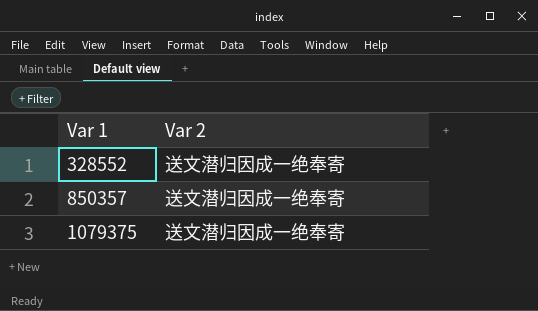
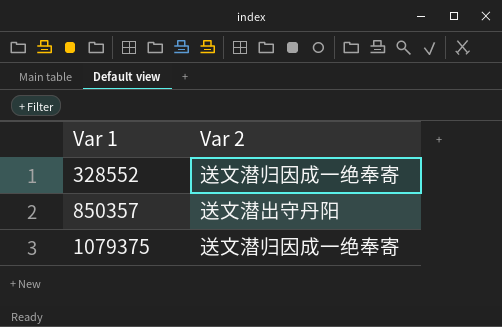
850357 | Var 2: 送文潜归因成一绝奉寄 -> 送文潜出守丹阳

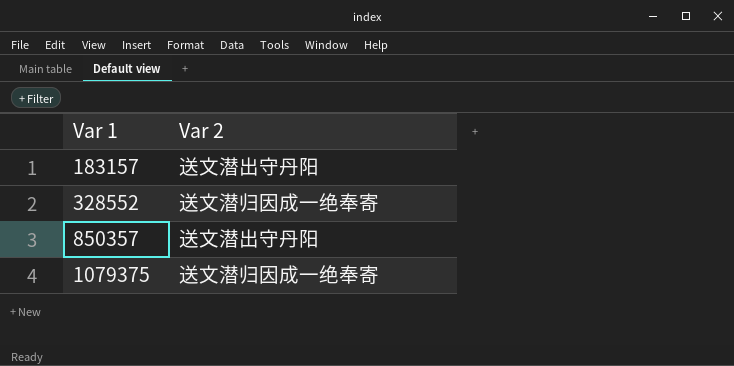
row 183157: none -> 送文潜出守丹阳

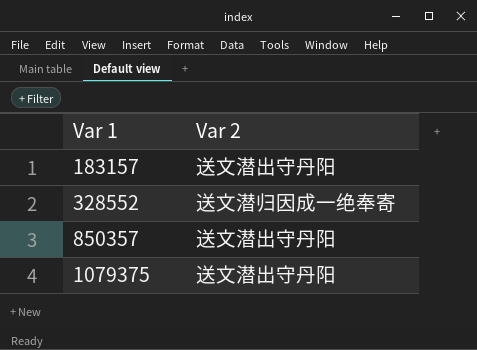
1079375 | Var 2: 送文潜归因成一绝奉寄 -> 送文潜出守丹阳

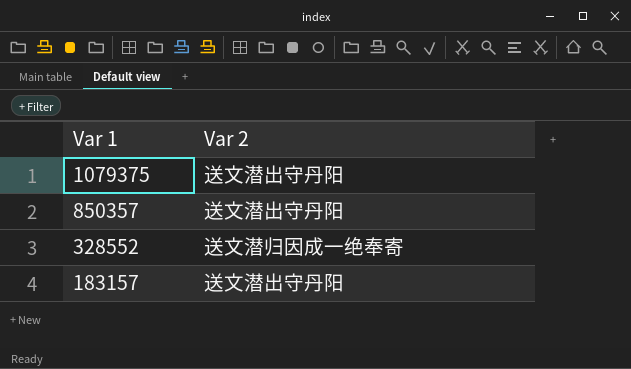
row order: Var 1 ascending -> Var 1 descending

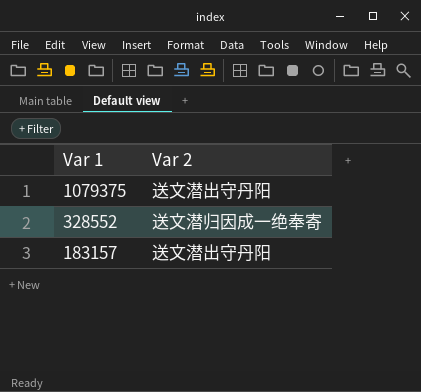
row 850357: 送文潜出守丹阳 -> none

